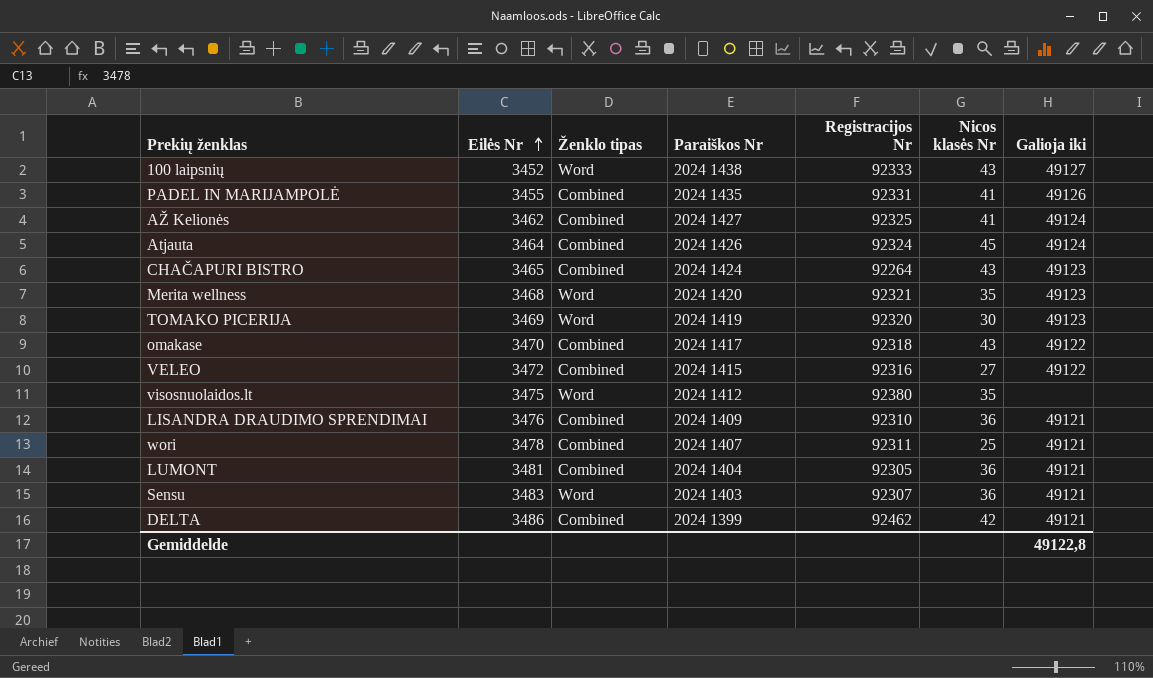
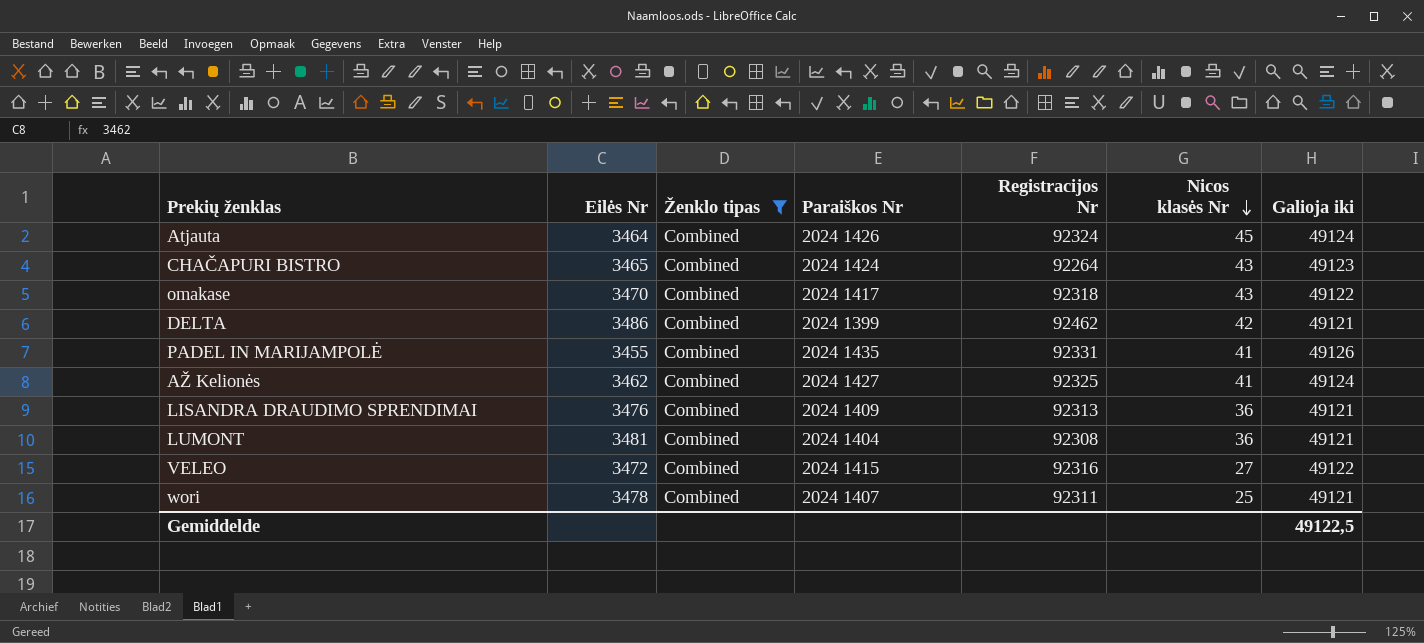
filter: none -> Ženklo tipas = Combined
row order: Eilės Nr ascending -> Nicos klasės Nr descending
LISANDRA DRAUDIMO SPRENDIMAI | Registracijos Nr: 92310 -> 92313
LUMONT | Registracijos Nr: 92305 -> 92308
Gemiddelde | Galioja iki: 49122,8 -> 49122,5

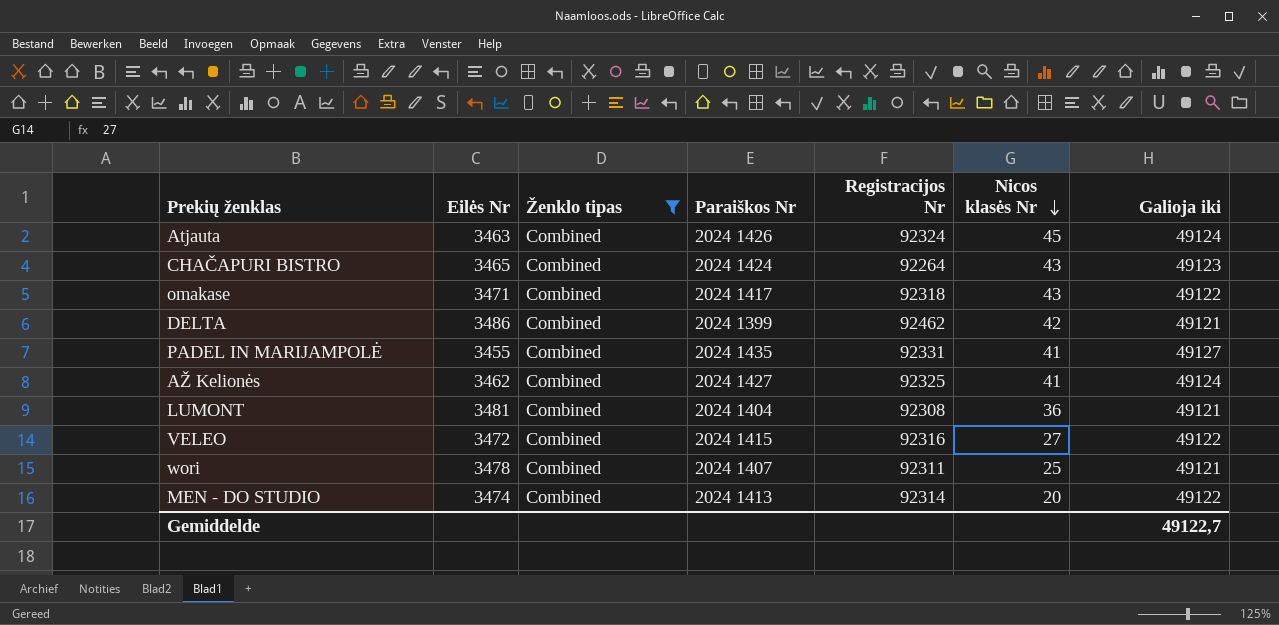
row LISANDRA DRAUDIMO SPRENDIMAI: 3476 | Combined | 2024 1409 | 92313 | 36 | 49121 -> none
Atjauta | Eilės Nr: 3464 -> 3463
omakase | Eilės Nr: 3470 -> 3471
PADEL IN MARIJAMPOLĖ | Galioja iki: 49126 -> 49127
row MEN - DO STUDIO: none -> 3474 | Combined | 2024 1413 | 92314 | 20 | 49122
Gemiddelde | Galioja iki: 49122,5 -> 49122,7

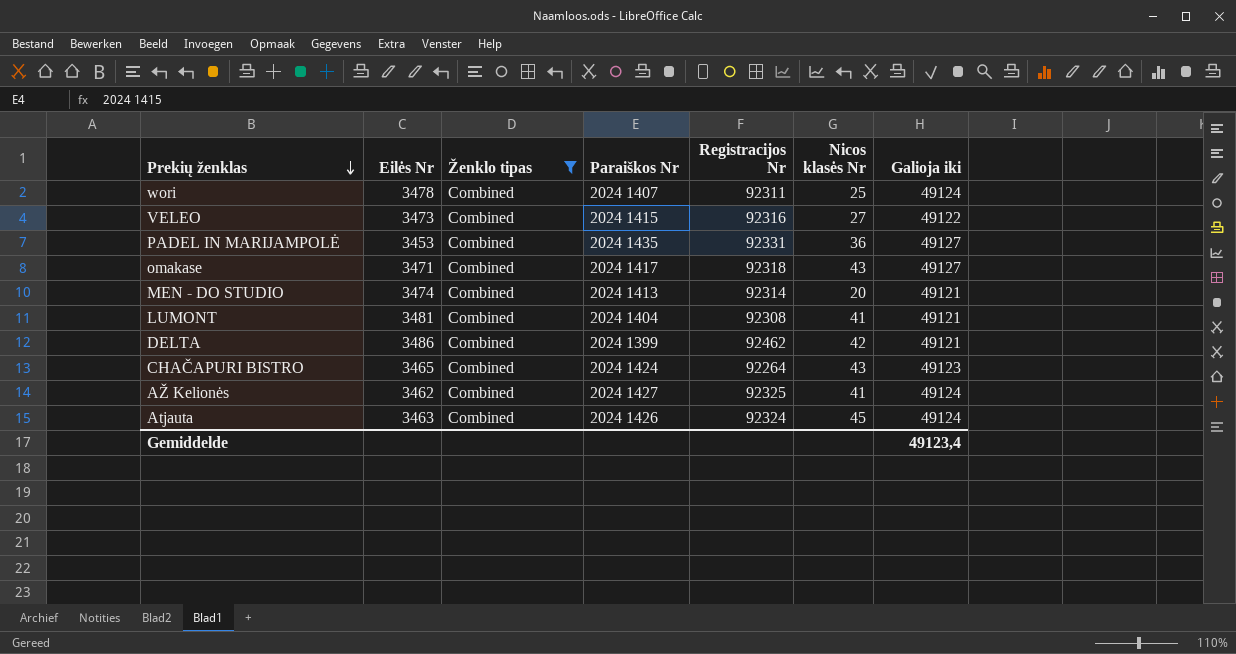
row order: Nicos klasės Nr descending -> Prekių ženklas descending
wori | Galioja iki: 49121 -> 49124
VELEO | Eilės Nr: 3472 -> 3473
PADEL IN MARIJAMPOLĖ | Eilės Nr: 3455 -> 3453
PADEL IN MARIJAMPOLĖ | Nicos klasės Nr: 41 -> 36
omakase | Galioja iki: 49122 -> 49127
MEN - DO STUDIO | Galioja iki: 49122 -> 49121
LUMONT | Nicos klasės Nr: 36 -> 41
Gemiddelde | Galioja iki: 49122,7 -> 49123,4

